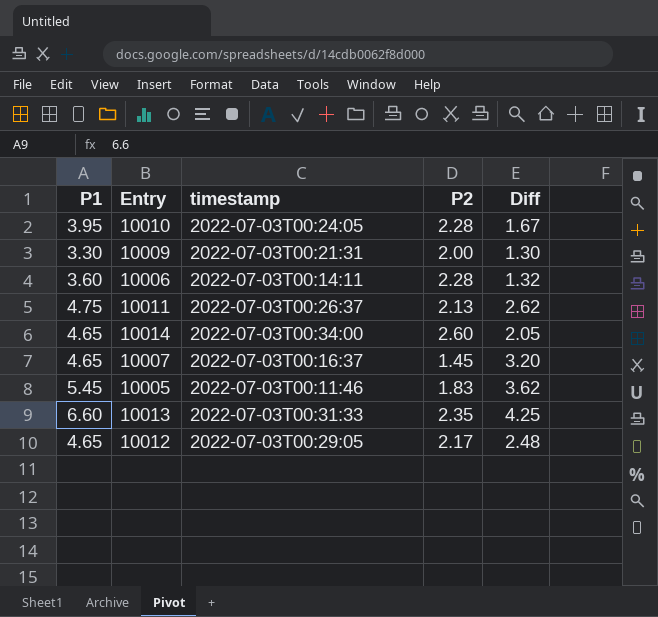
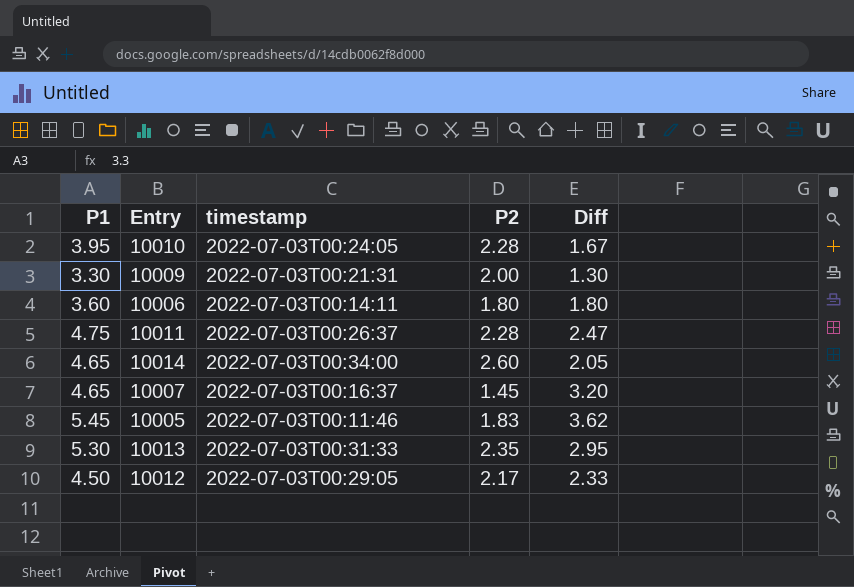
10006 | P2: 2.28 -> 1.80
10006 | Diff: 1.32 -> 1.80
10011 | P2: 2.13 -> 2.28
10011 | Diff: 2.62 -> 2.47
10013 | P1: 6.60 -> 5.30
10013 | Diff: 4.25 -> 2.95
10012 | P1: 4.65 -> 4.50
10012 | Diff: 2.48 -> 2.33

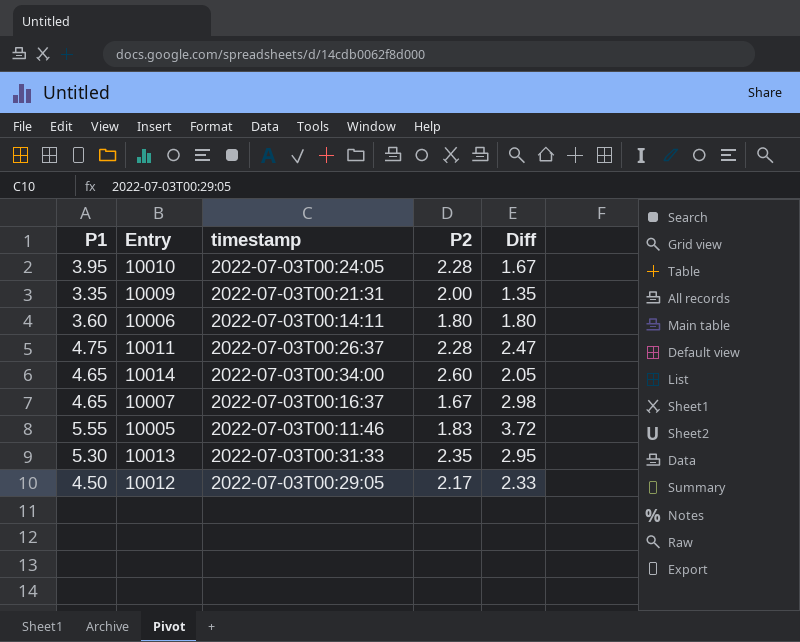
10009 | P1: 3.30 -> 3.35
10009 | Diff: 1.30 -> 1.35
10007 | P2: 1.45 -> 1.67
10007 | Diff: 3.20 -> 2.98
10005 | P1: 5.45 -> 5.55
10005 | Diff: 3.62 -> 3.72

